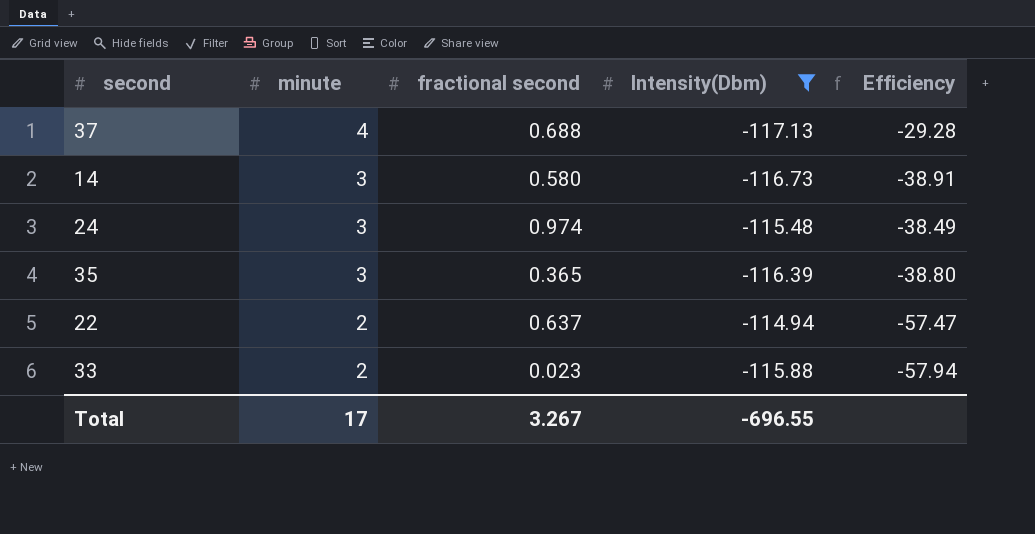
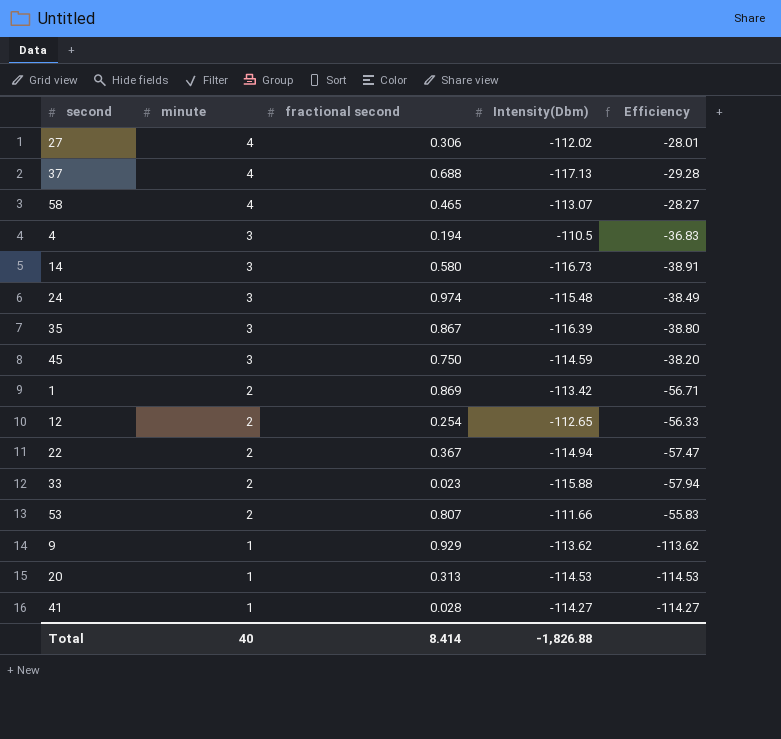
filter: Intensity(Dbm) <= -114.94 -> none
35 | fractional second: 0.365 -> 0.867
22 | fractional second: 0.637 -> 0.367
Total | minute: 17 -> 40
Total | fractional second: 3.267 -> 8.414
Total | Intensity(Dbm): -696.55 -> -1,826.88

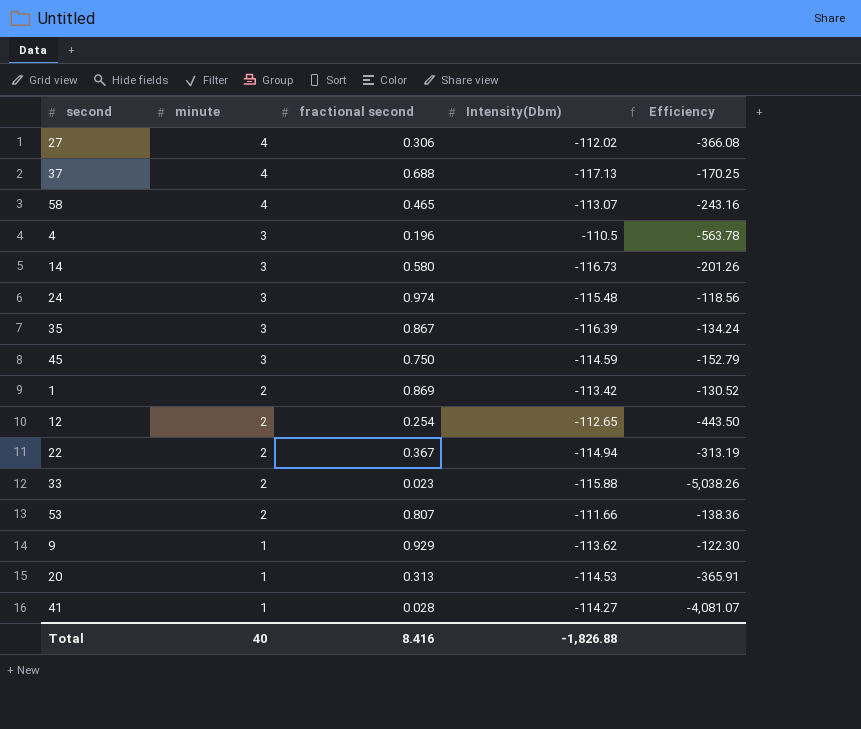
column Efficiency | formula: [Intensity(Dbm)] / [minute] -> [Intensity(Dbm)] / [fractional second]
4 | fractional second: 0.194 -> 0.196
Total | fractional second: 8.414 -> 8.416

